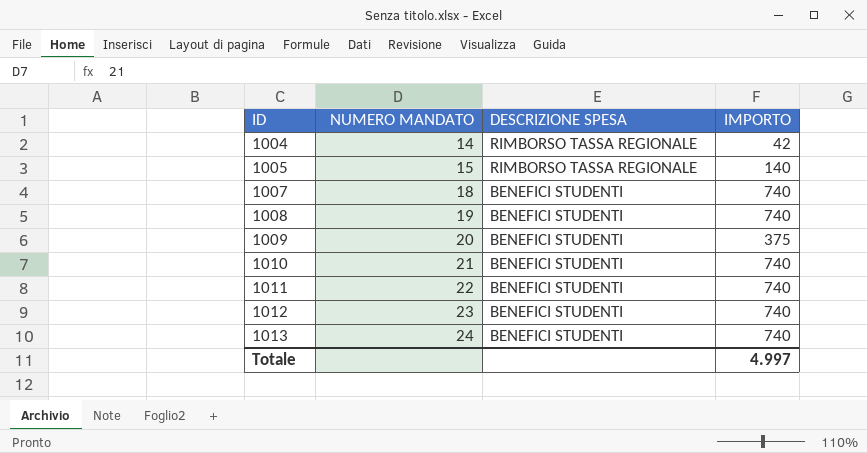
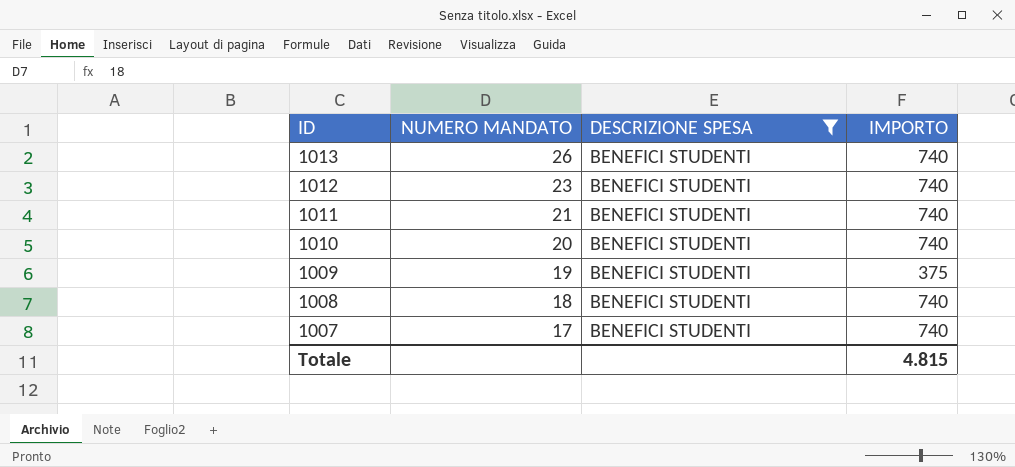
filter: none -> DESCRIZIONE SPESA = BENEFICI STUDENTI
row order: ID ascending -> ID descending
1013 | NUMERO MANDATO: 24 -> 26
1011 | NUMERO MANDATO: 22 -> 21
1010 | NUMERO MANDATO: 21 -> 20
1009 | NUMERO MANDATO: 20 -> 19
1008 | NUMERO MANDATO: 19 -> 18
1007 | NUMERO MANDATO: 18 -> 17
Totale | IMPORTO: 4.997 -> 4.815

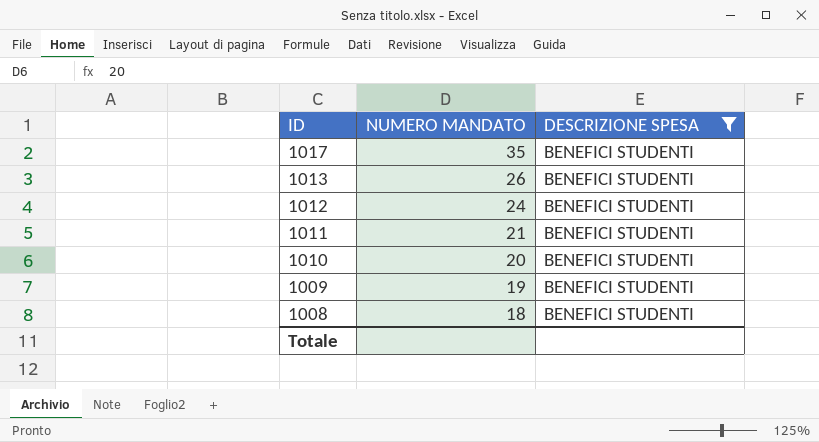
column IMPORTO | position: 4 -> none
row 1007: 17 | BENEFICI STUDENTI | 740 -> none
row 1017: none -> 35 | BENEFICI STUDENTI
1012 | NUMERO MANDATO: 23 -> 24

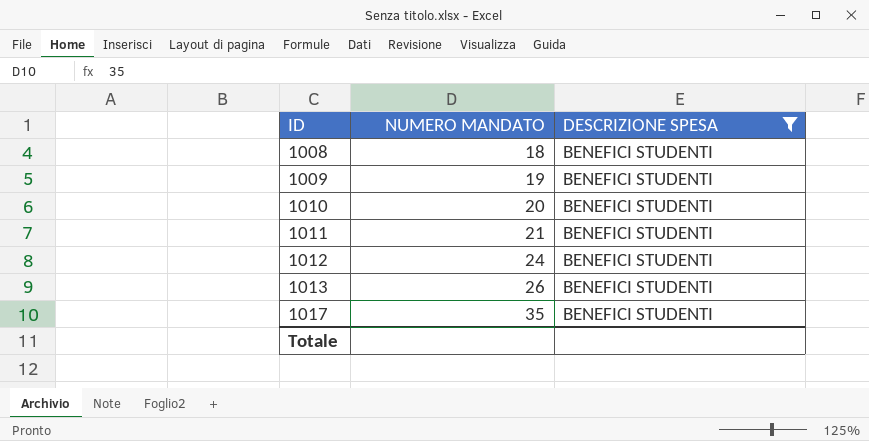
row order: ID descending -> ID ascending

